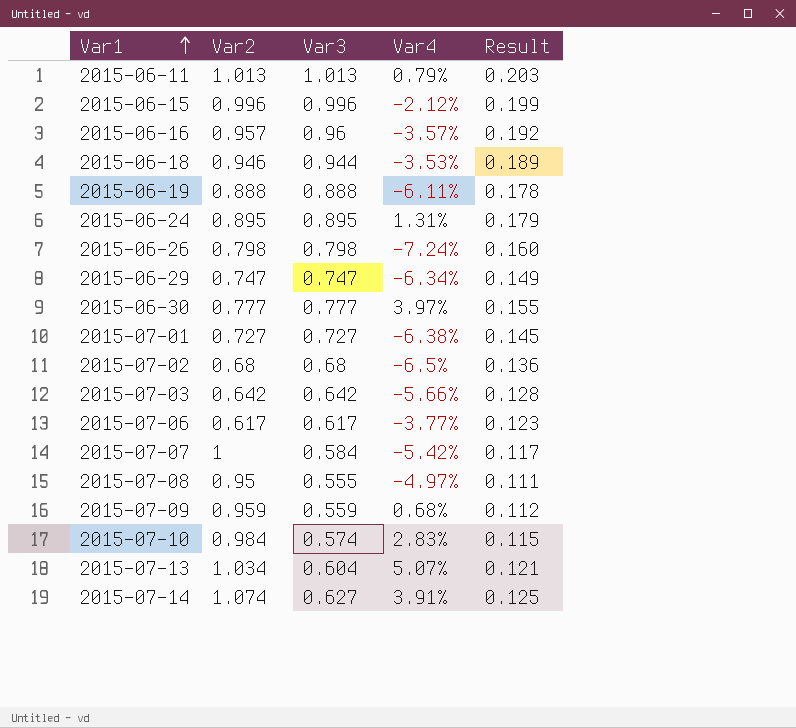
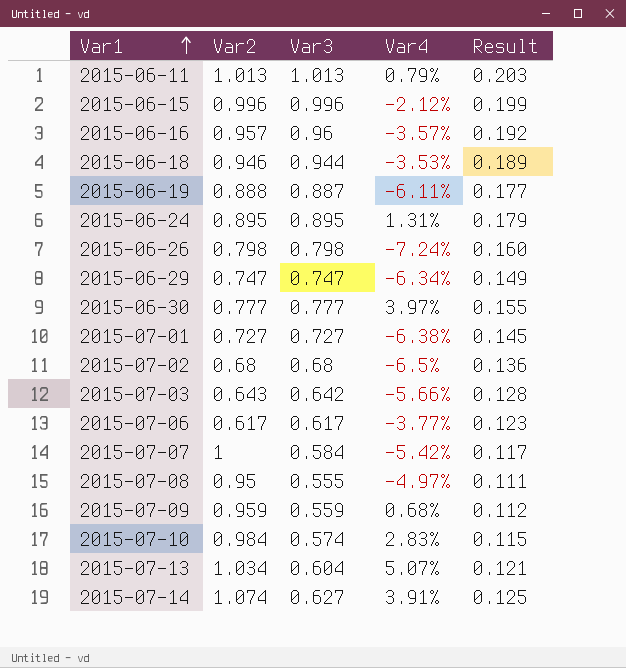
2015-06-19 | Var3: 0.888 -> 0.887
2015-06-19 | Result: 0.178 -> 0.177
2015-07-03 | Var2: 0.642 -> 0.643

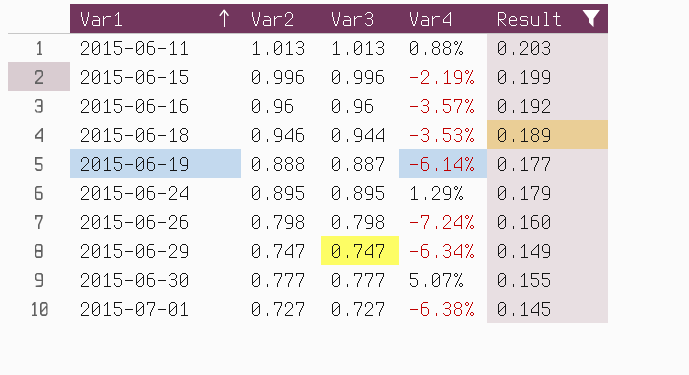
filter: none -> Result >= 0.145
2015-06-11 | Var4: 0.79% -> 0.88%
2015-06-15 | Var4: -2.12% -> -2.19%
2015-06-16 | Var2: 0.957 -> 0.96
2015-06-19 | Var4: -6.11% -> -6.14%
2015-06-24 | Var4: 1.31% -> 1.29%
2015-06-30 | Var4: 3.97% -> 5.07%

